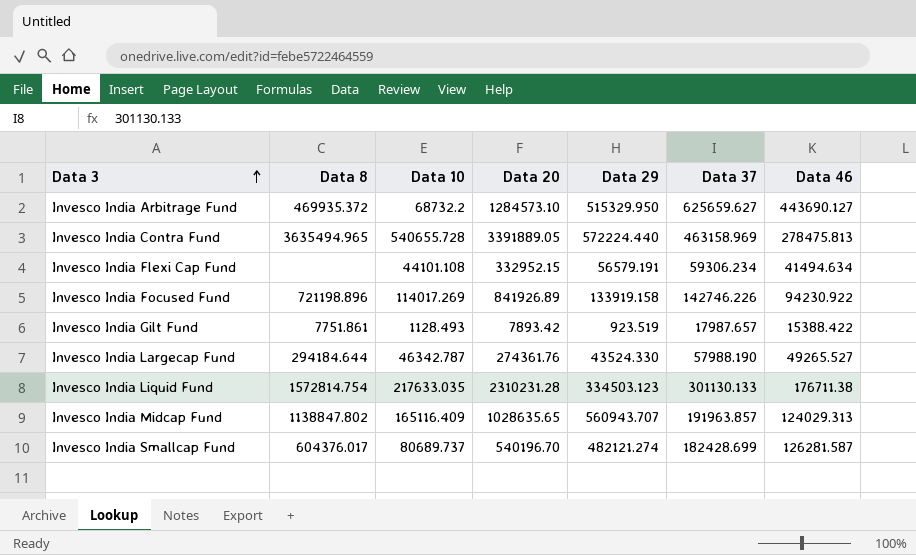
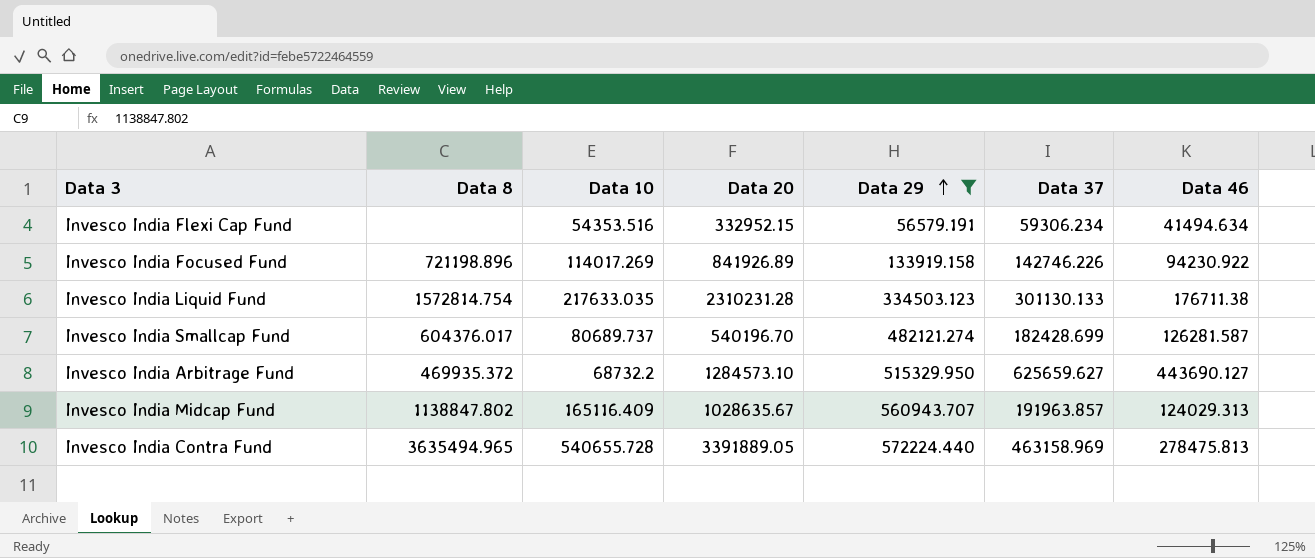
filter: none -> Data 29 >= 56579.191
row order: Data 3 ascending -> Data 29 ascending
Invesco India Flexi Cap Fund | Data 10: 44101.108 -> 54353.516
Invesco India Midcap Fund | Data 20: 1028635.65 -> 1028635.67

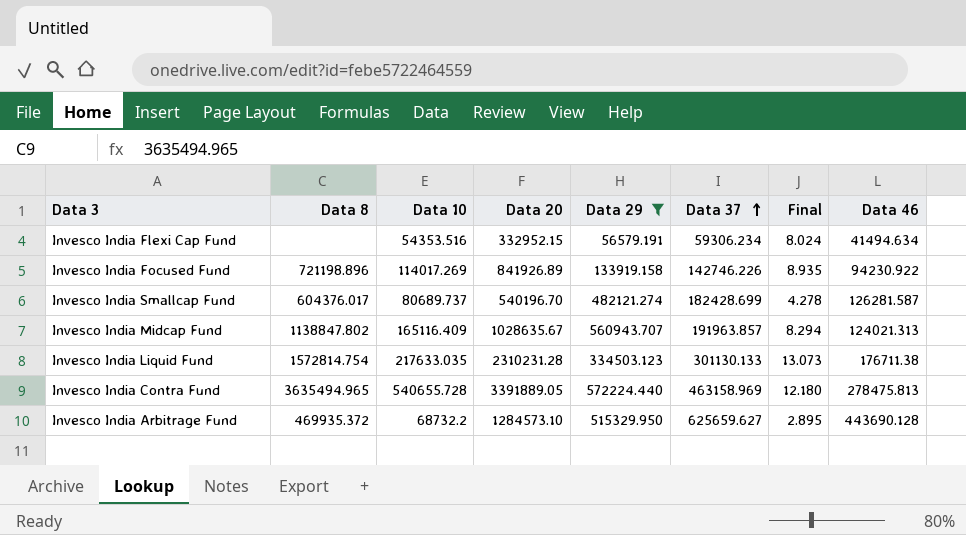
row order: Data 29 ascending -> Data 37 ascending
column Final | formula: none -> [Data 20] / [Data 46]
Invesco India Midcap Fund | Data 46: 124029.313 -> 124021.313
Invesco India Arbitrage Fund | Data 46: 443690.127 -> 443690.128

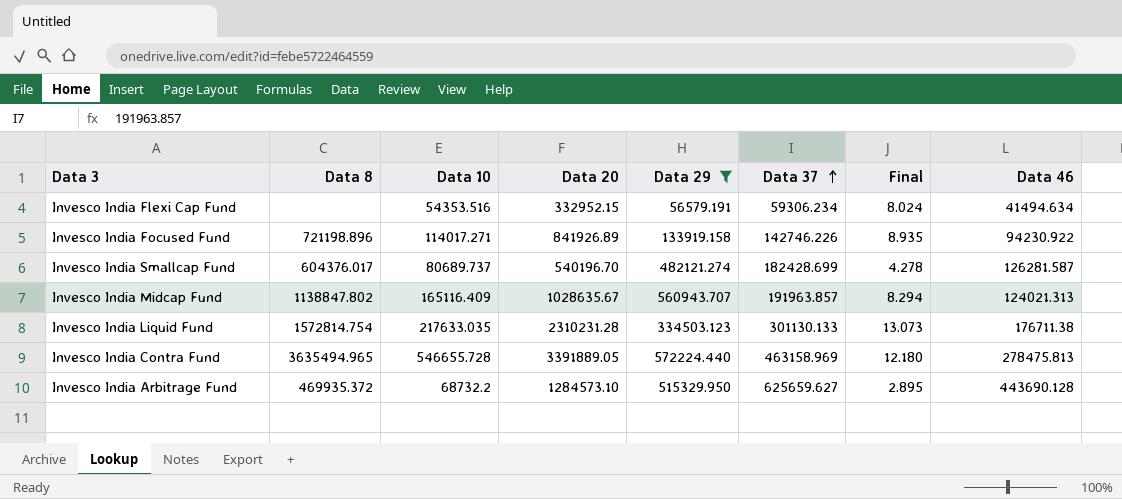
Invesco India Focused Fund | Data 10: 114017.269 -> 114017.271
Invesco India Contra Fund | Data 10: 540655.728 -> 546655.728

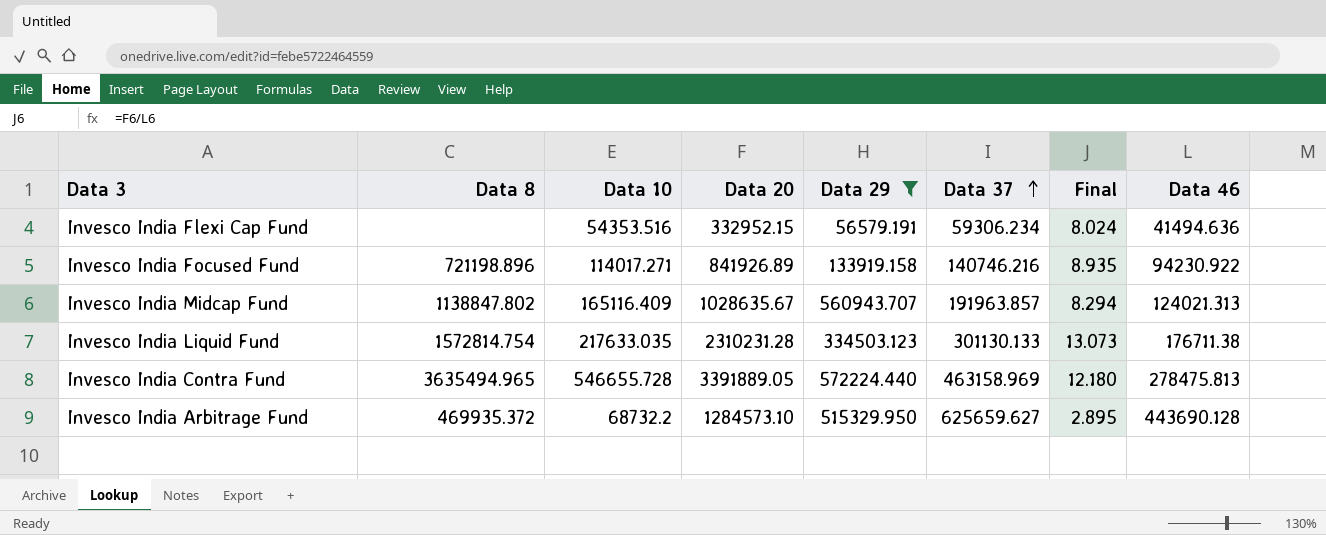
row Invesco India Smallcap Fund: 604376.017 | 80689.737 | 540196.70 | 482121.274 | 182428.699 | 4.278 | 126281.587 -> none
Invesco India Flexi Cap Fund | Data 46: 41494.634 -> 41494.636
Invesco India Focused Fund | Data 37: 142746.226 -> 140746.216

